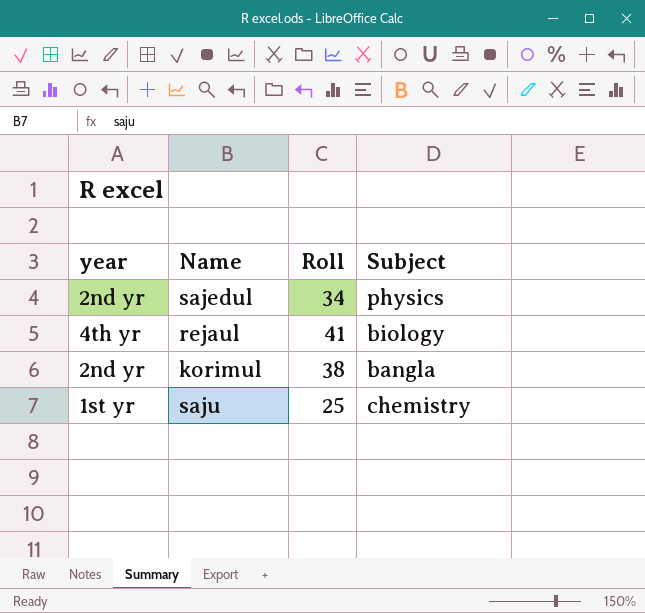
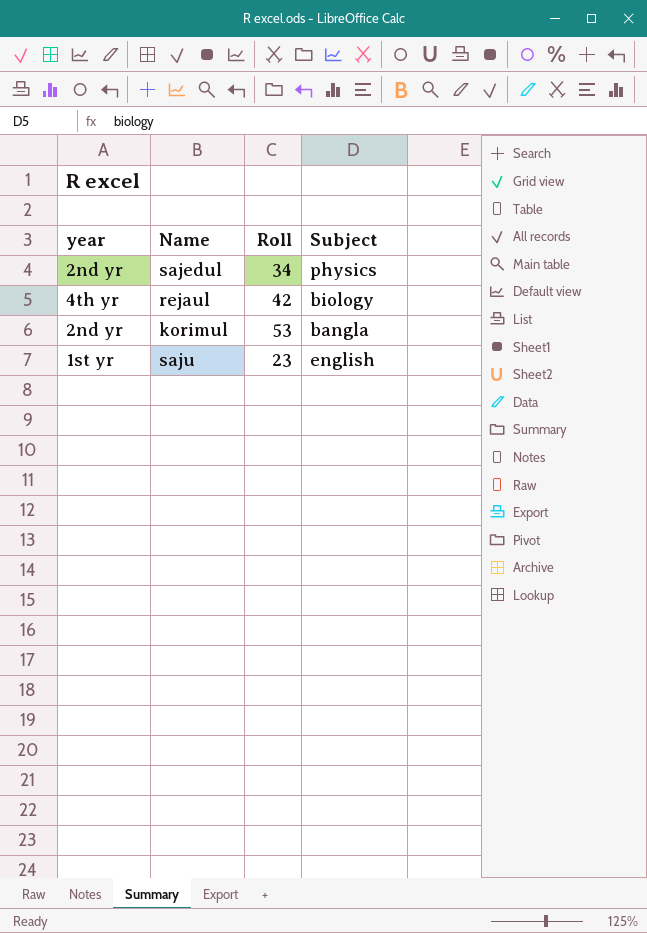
rejaul | Roll: 41 -> 42
korimul | Roll: 38 -> 53
saju | Roll: 25 -> 23
saju | Subject: chemistry -> english

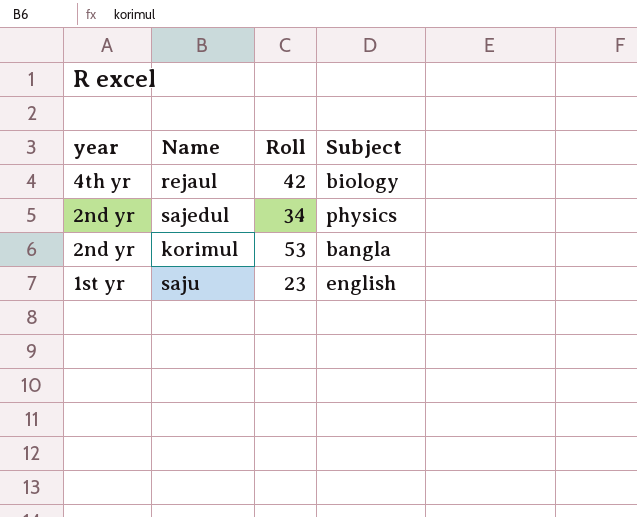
row order: none -> year descending

